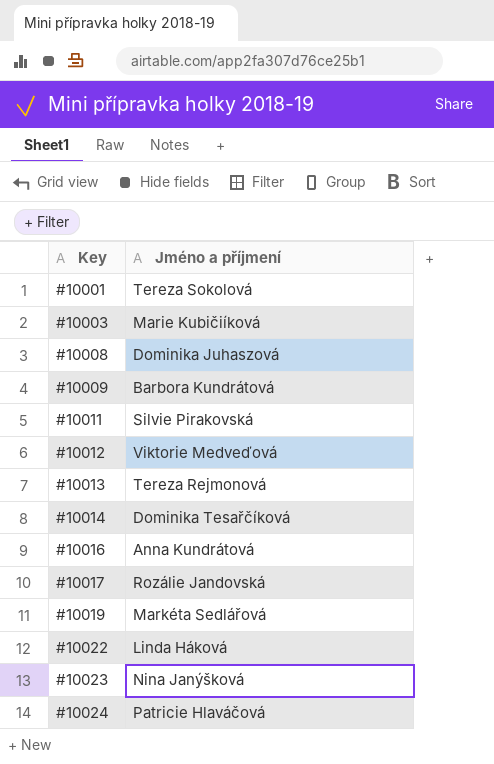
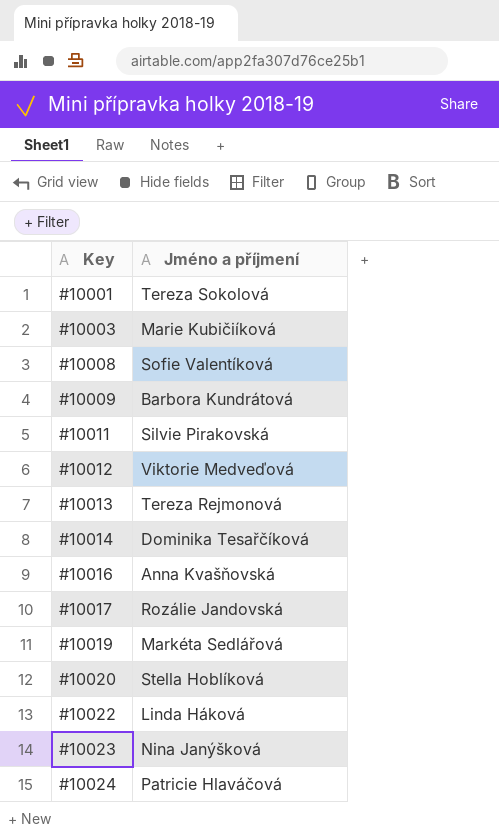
#10008 | Jméno a příjmení: Dominika Juhaszová -> Sofie Valentíková
#10016 | Jméno a příjmení: Anna Kundrátová -> Anna Kvašňovská
row #10020: none -> Stella Hoblíková

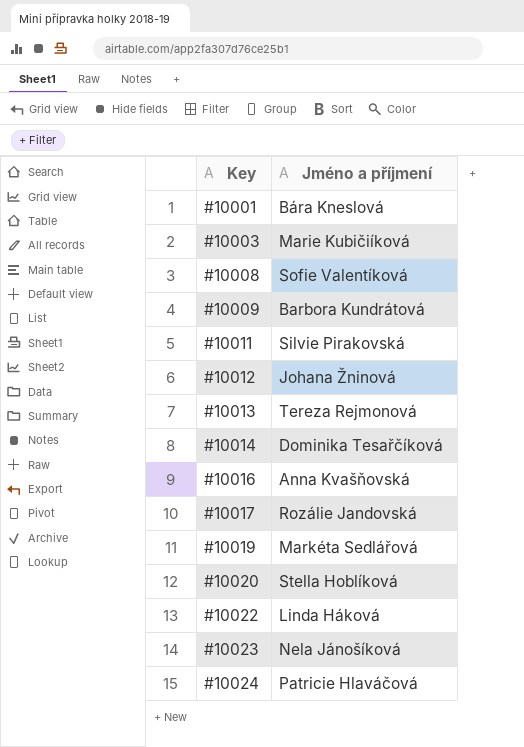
#10001 | Jméno a příjmení: Tereza Sokolová -> Bára Kneslová
#10012 | Jméno a příjmení: Viktorie Medveďová -> Johana Žninová
#10023 | Jméno a příjmení: Nina Janýšková -> Nela Jánošíková

